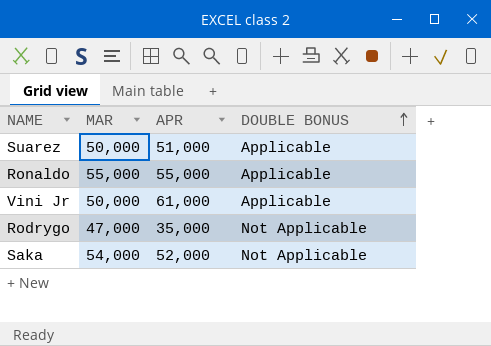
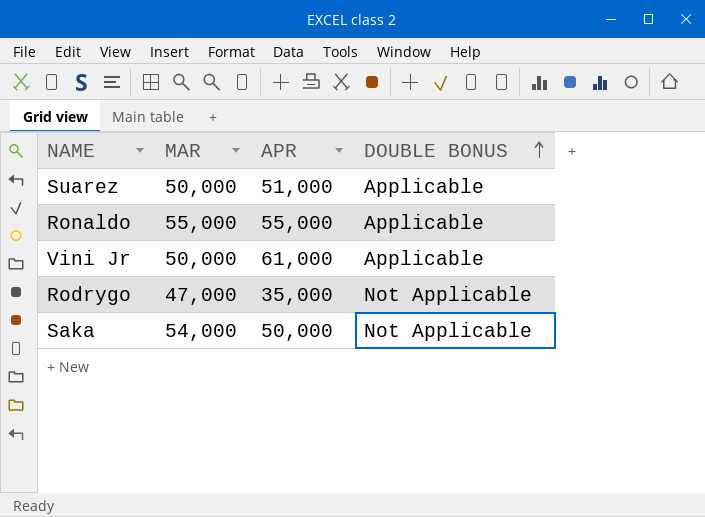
Saka | APR: 52,000 -> 50,000

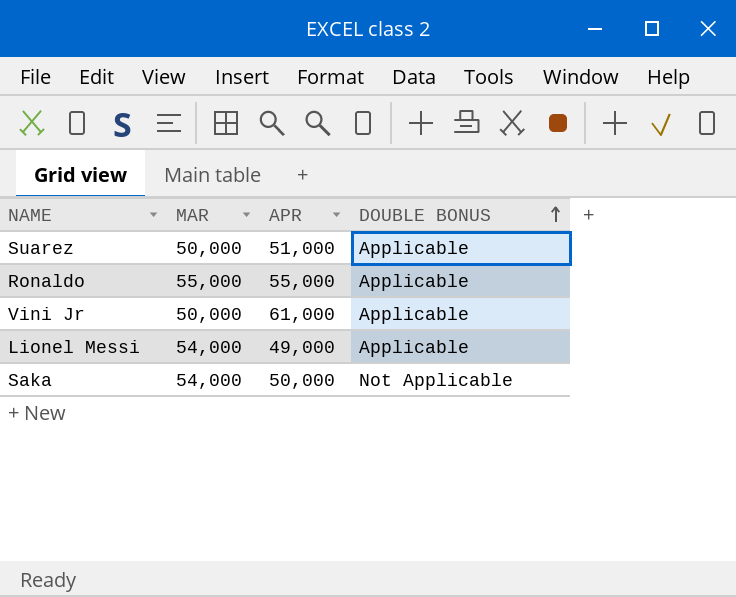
row Rodrygo: 47,000 | 35,000 | Not Applicable -> none
row Lionel Messi: none -> 54,000 | 49,000 | Applicable

